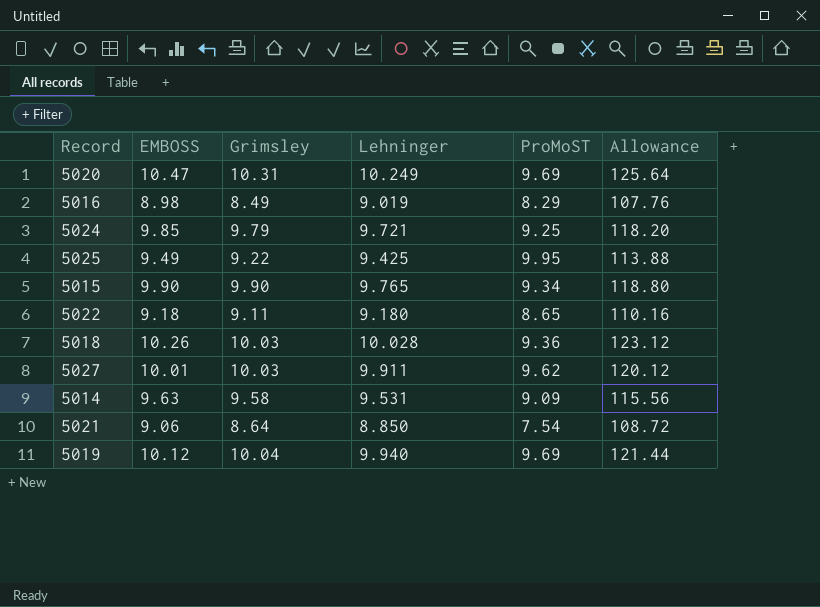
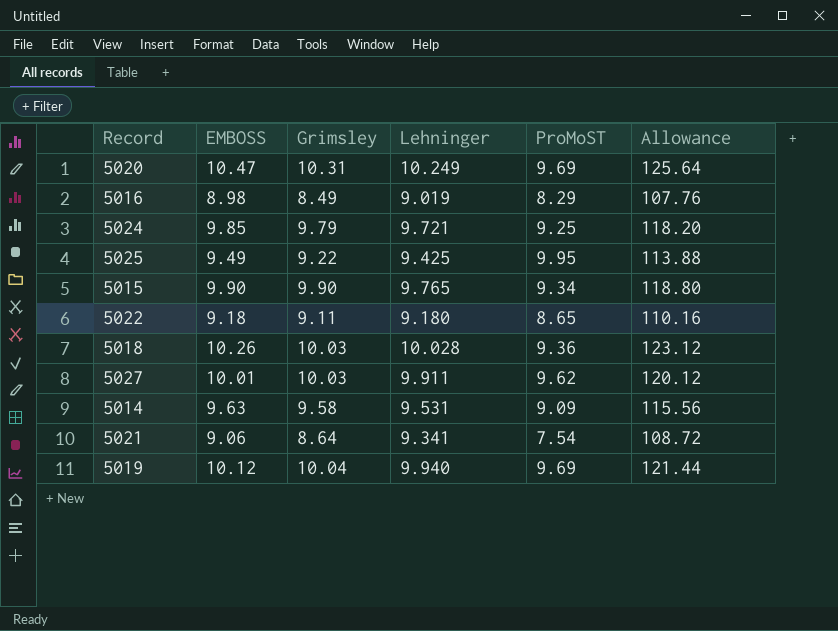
5021 | Lehninger: 8.850 -> 9.341

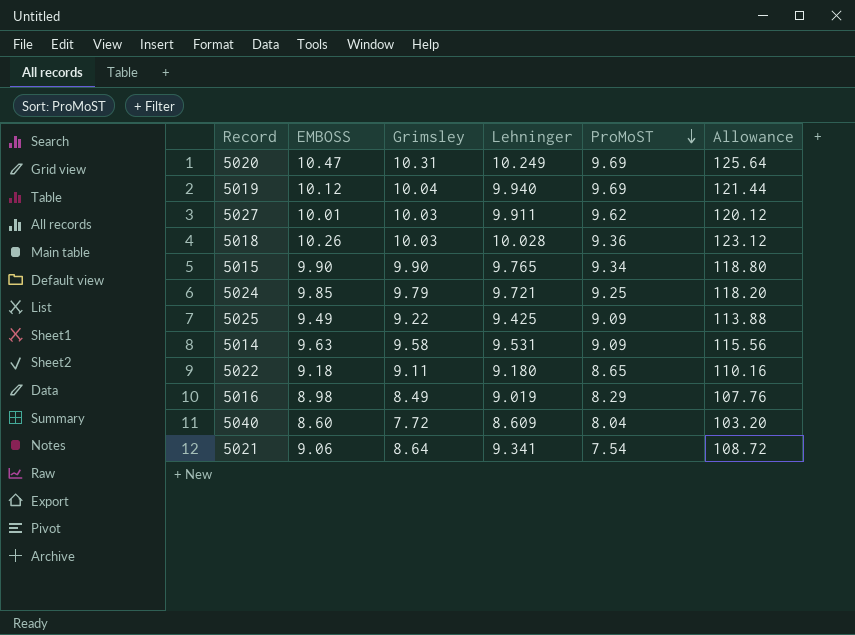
row order: none -> ProMoST descending
5025 | ProMoST: 9.95 -> 9.09
row 5040: none -> 8.60 | 7.72 | 8.609 | 8.04 | 103.20

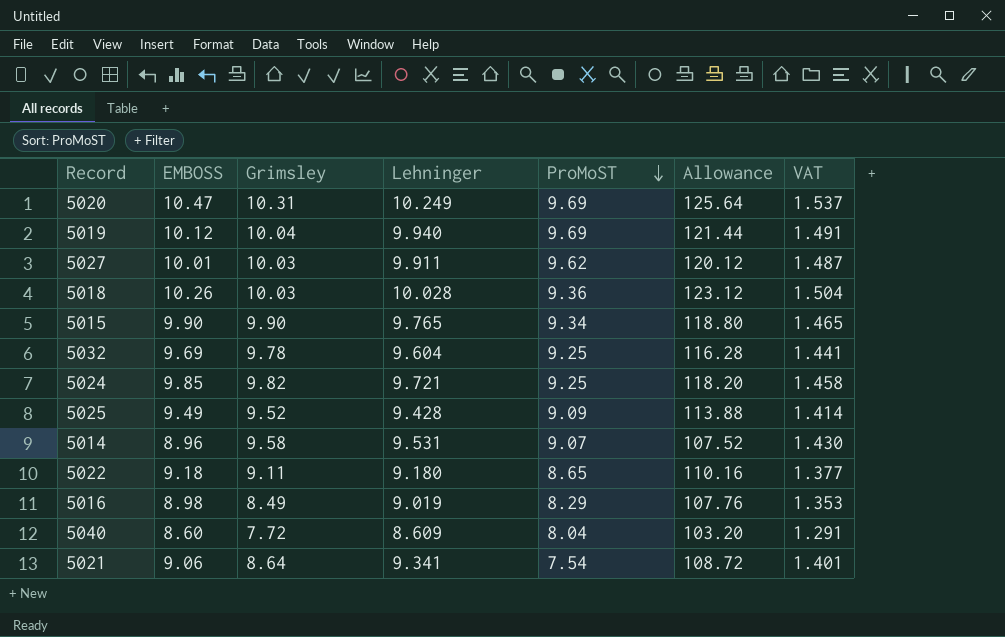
column VAT | formula: none -> [Lehninger] * 0.15
row 5032: none -> 9.69 | 9.78 | 9.604 | 9.25 | 116.28 | 1.441
5024 | Grimsley: 9.79 -> 9.82
5025 | Grimsley: 9.22 -> 9.52
5025 | Lehninger: 9.425 -> 9.428
5014 | EMBOSS: 9.63 -> 8.96
5014 | ProMoST: 9.09 -> 9.07
5014 | Allowance: 115.56 -> 107.52

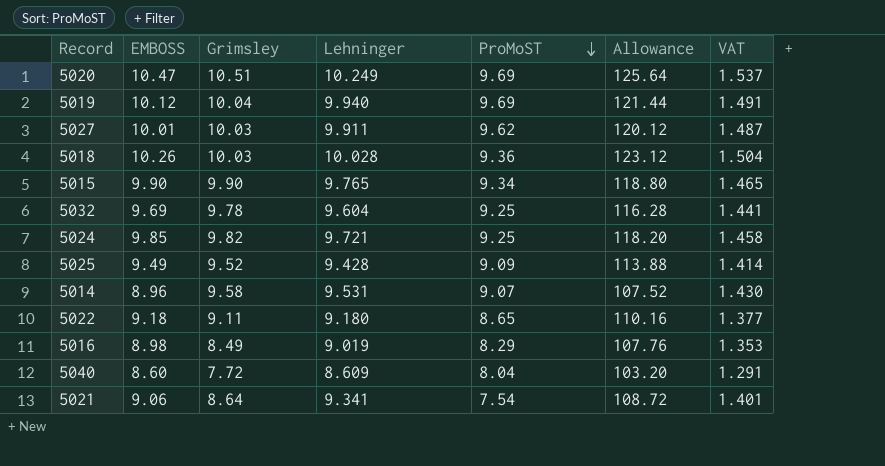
5020 | Grimsley: 10.31 -> 10.51

